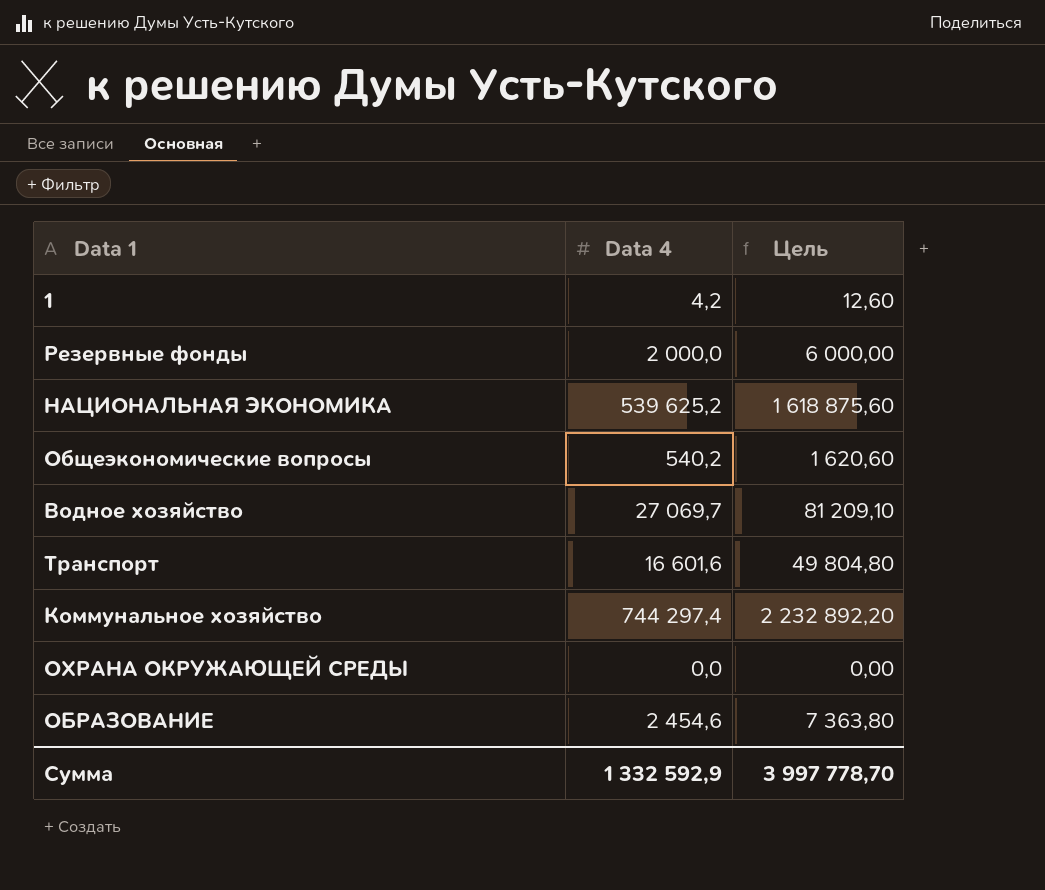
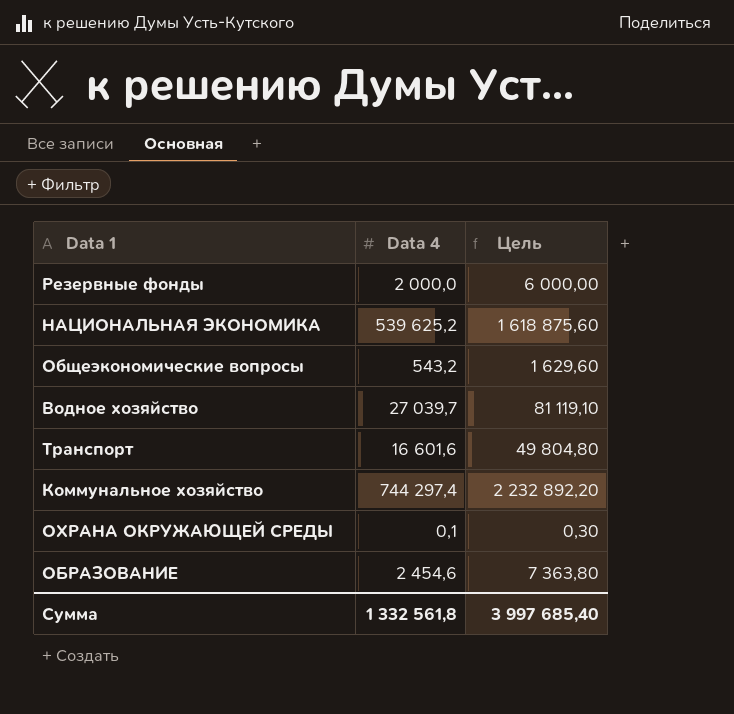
row 1: 4,2 | 12,60 -> none
Общеэкономические вопросы | Data 4: 540,2 -> 543,2
Общеэкономические вопросы | Цель: 1 620,60 -> 1 629,60
Водное хозяйство | Data 4: 27 069,7 -> 27 039,7
Водное хозяйство | Цель: 81 209,10 -> 81 119,10
ОХРАНА ОКРУЖАЮЩЕЙ СРЕДЫ | Data 4: 0,0 -> 0,1
ОХРАНА ОКРУЖАЮЩЕЙ СРЕДЫ | Цель: 0,00 -> 0,30
Сумма | Data 4: 1 332 592,9 -> 1 332 561,8
Сумма | Цель: 3 997 778,70 -> 3 997 685,40

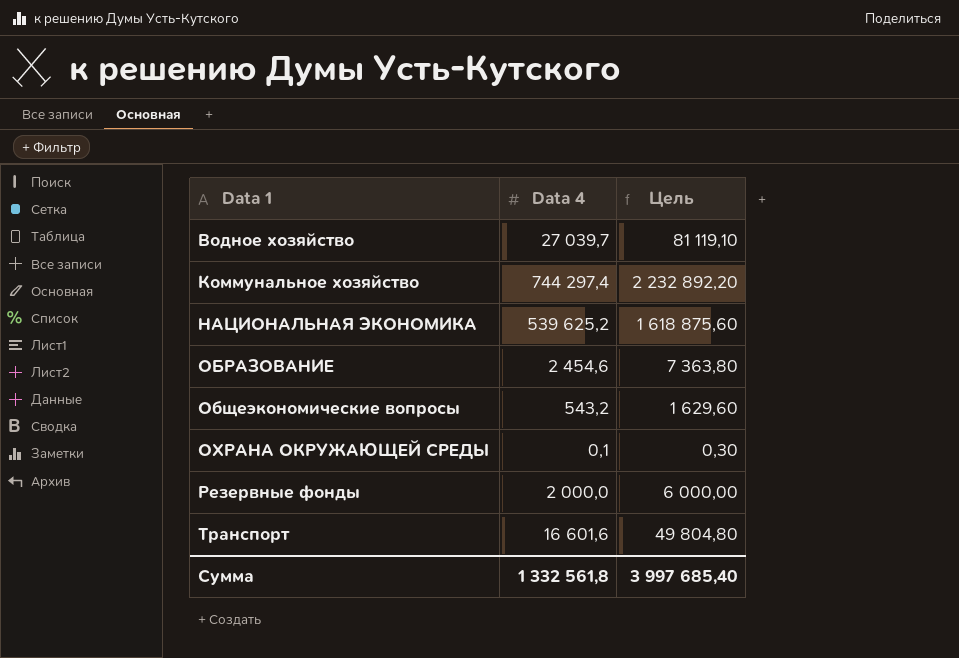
row order: none -> Data 1 ascending

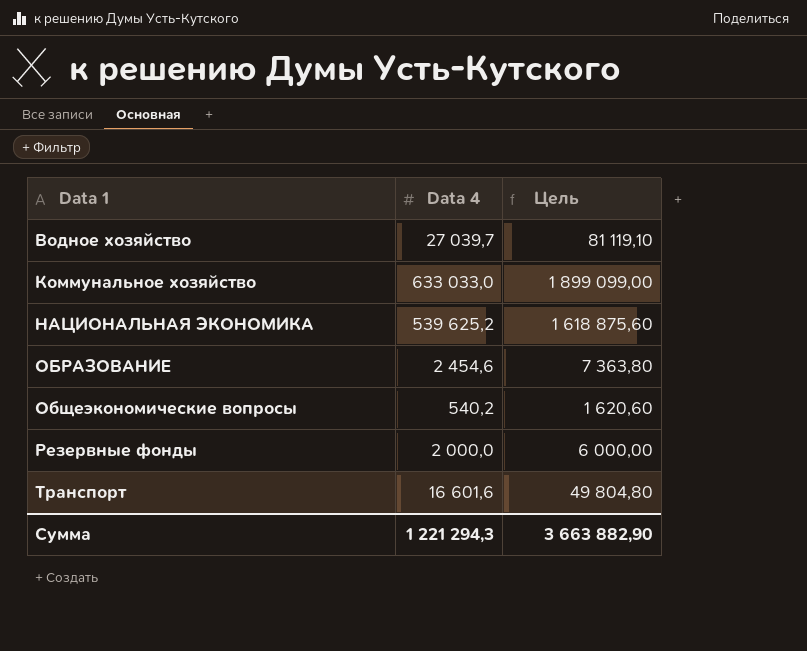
row ОХРАНА ОКРУЖАЮЩЕЙ СРЕДЫ: 0,1 | 0,30 -> none
Коммунальное хозяйство | Data 4: 744 297,4 -> 633 033,0
Коммунальное хозяйство | Цель: 2 232 892,20 -> 1 899 099,00
Общеэкономические вопросы | Data 4: 543,2 -> 540,2
Общеэкономические вопросы | Цель: 1 629,60 -> 1 620,60
Сумма | Data 4: 1 332 561,8 -> 1 221 294,3
Сумма | Цель: 3 997 685,40 -> 3 663 882,90

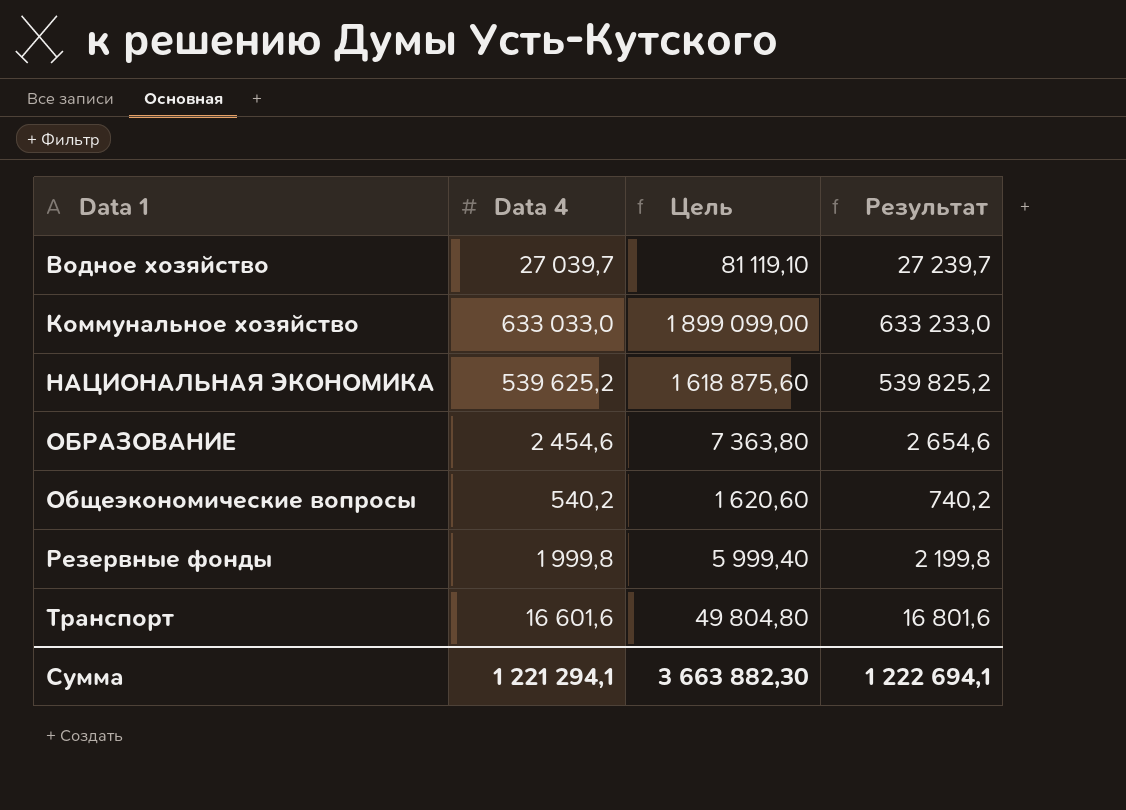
column Результат | formula: none -> [Data 4] + 200
Резервные фонды | Data 4: 2 000,0 -> 1 999,8
Резервные фонды | Цель: 6 000,00 -> 5 999,40
Сумма | Data 4: 1 221 294,3 -> 1 221 294,1
Сумма | Цель: 3 663 882,90 -> 3 663 882,30

